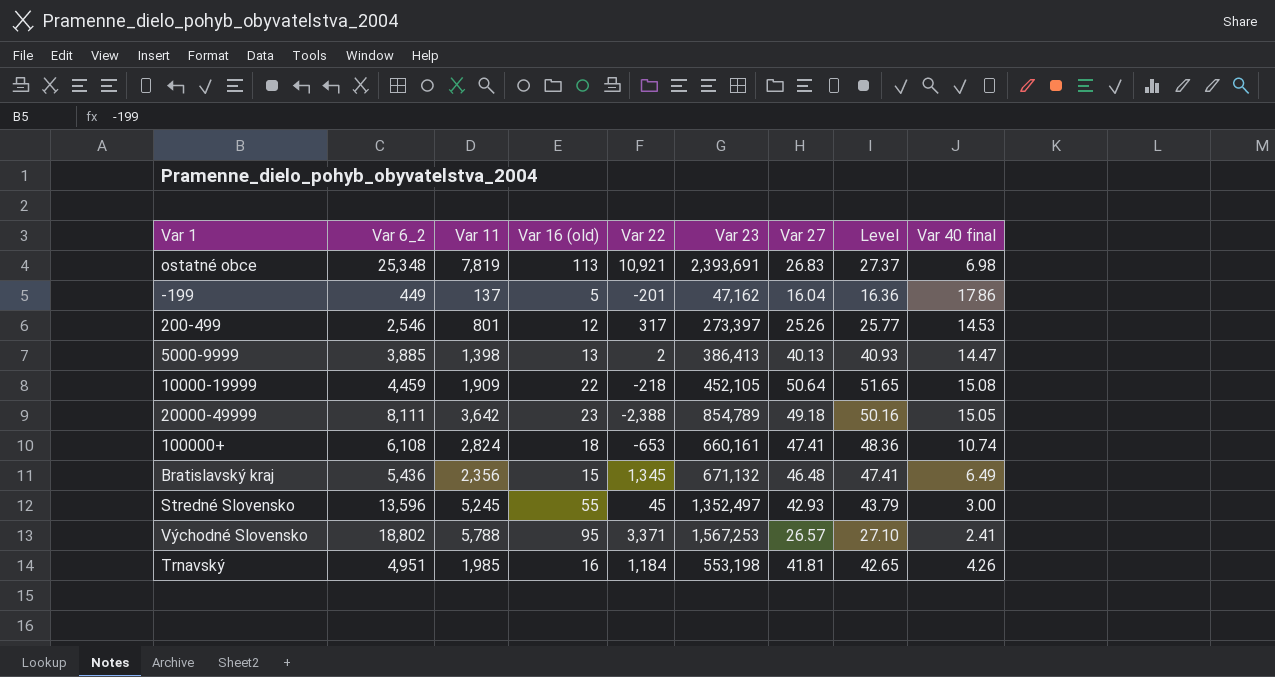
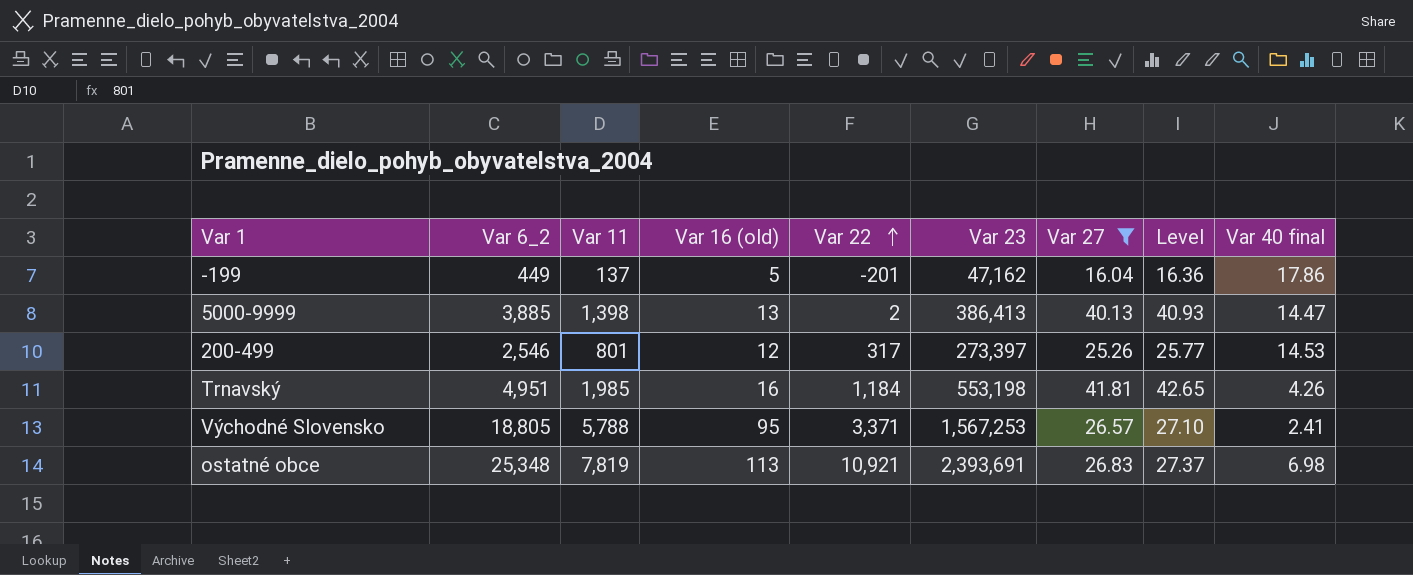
filter: none -> Var 27 <= 41.81
row order: none -> Var 22 ascending
Východné Slovensko | Var 6_2: 18,802 -> 18,805

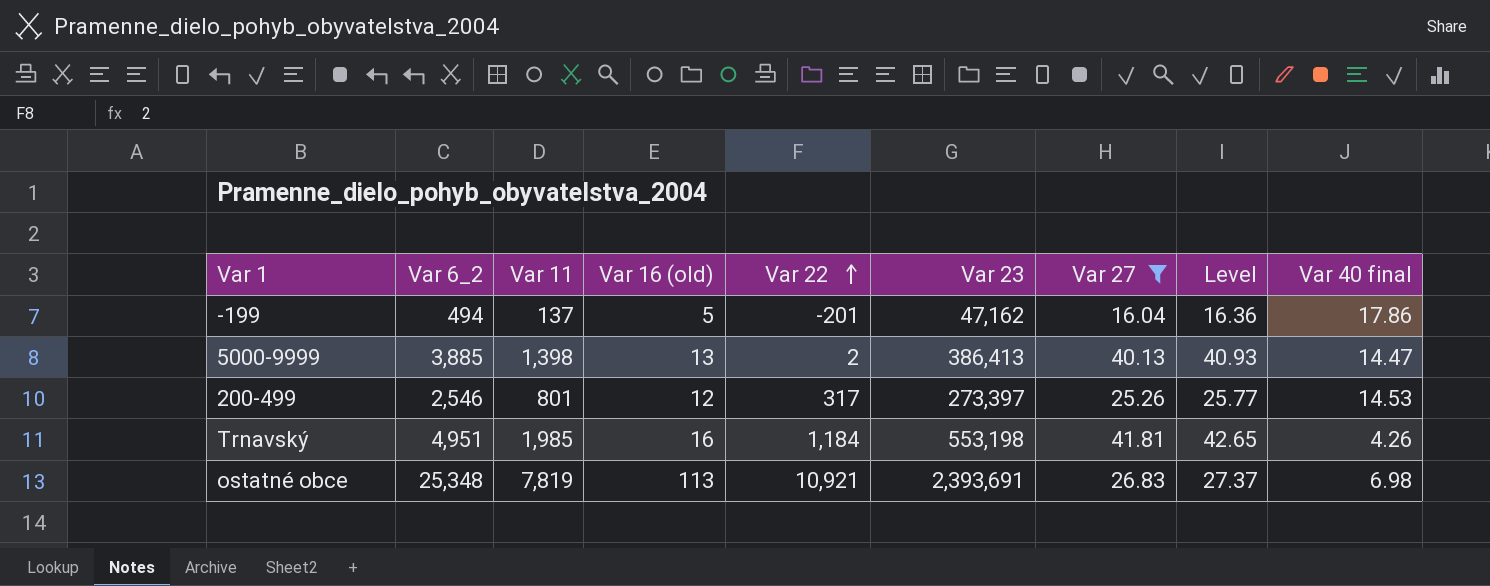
row Východné Slovensko: 18,805 | 5,788 | 95 | 3,371 | 1,567,253 | 26.57 | 27.10 | 2.41 -> none
-199 | Var 6_2: 449 -> 494

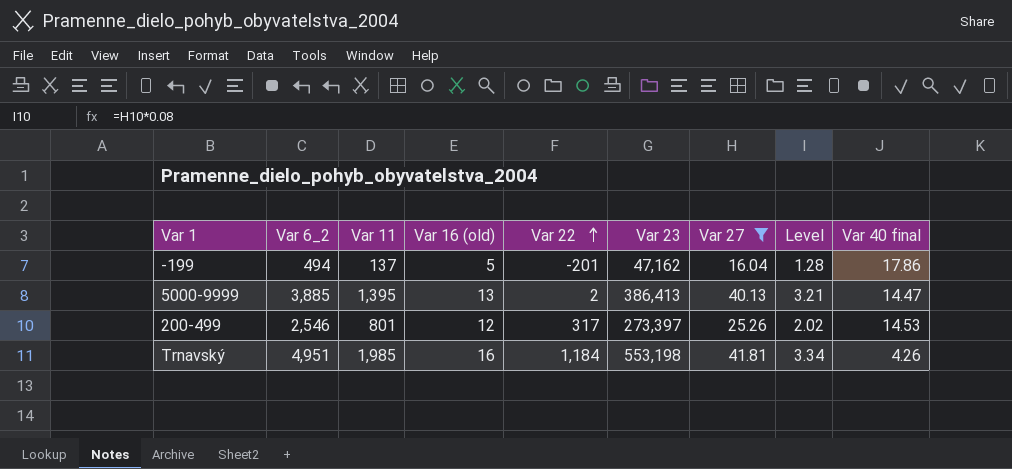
column Level | formula: [Var 27] * 1.02 -> [Var 27] * 0.08
row ostatné obce: 25,348 | 7,819 | 113 | 10,921 | 2,393,691 | 26.83 | 27.37 | 6.98 -> none
5000-9999 | Var 11: 1,398 -> 1,395

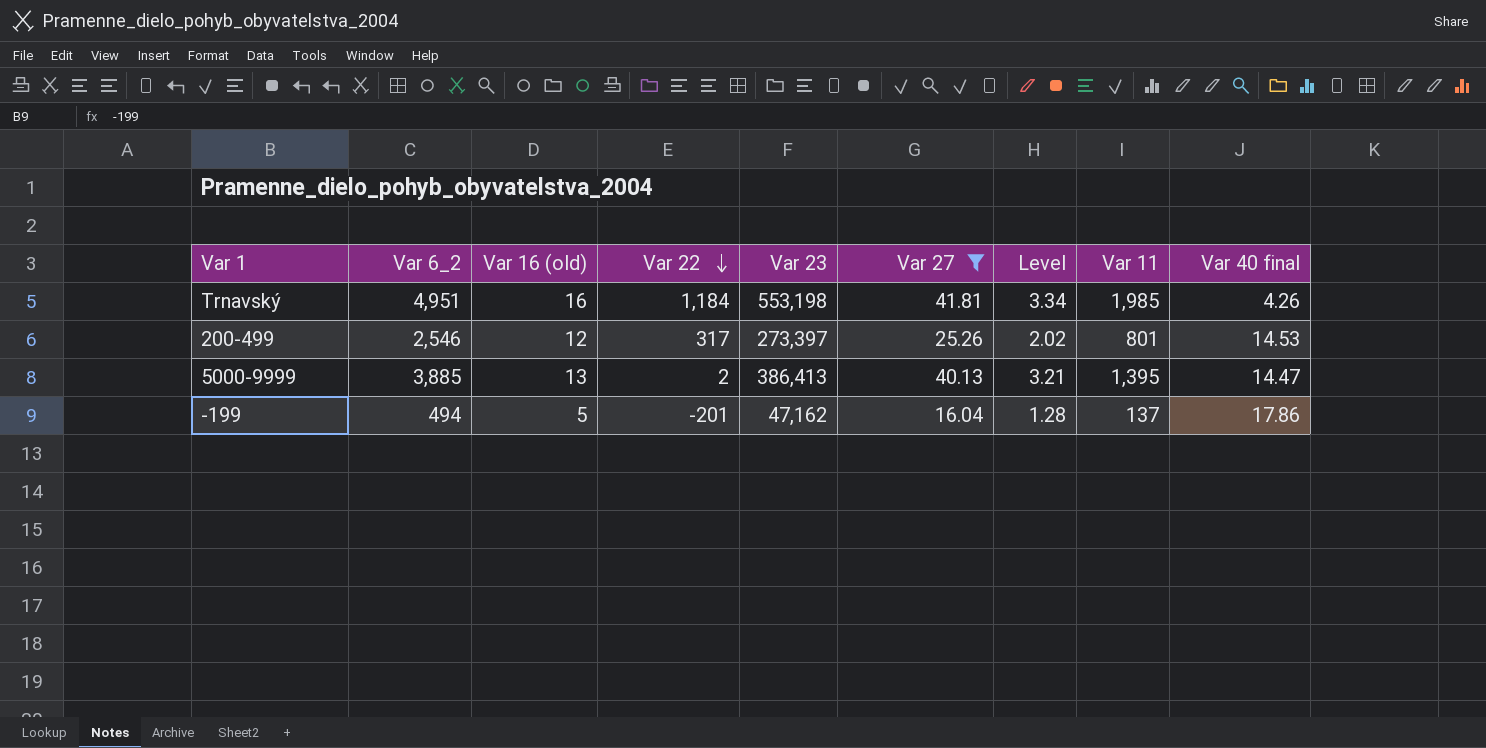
row order: Var 22 ascending -> Var 22 descending
column Var 11 | position: 3 -> 8

